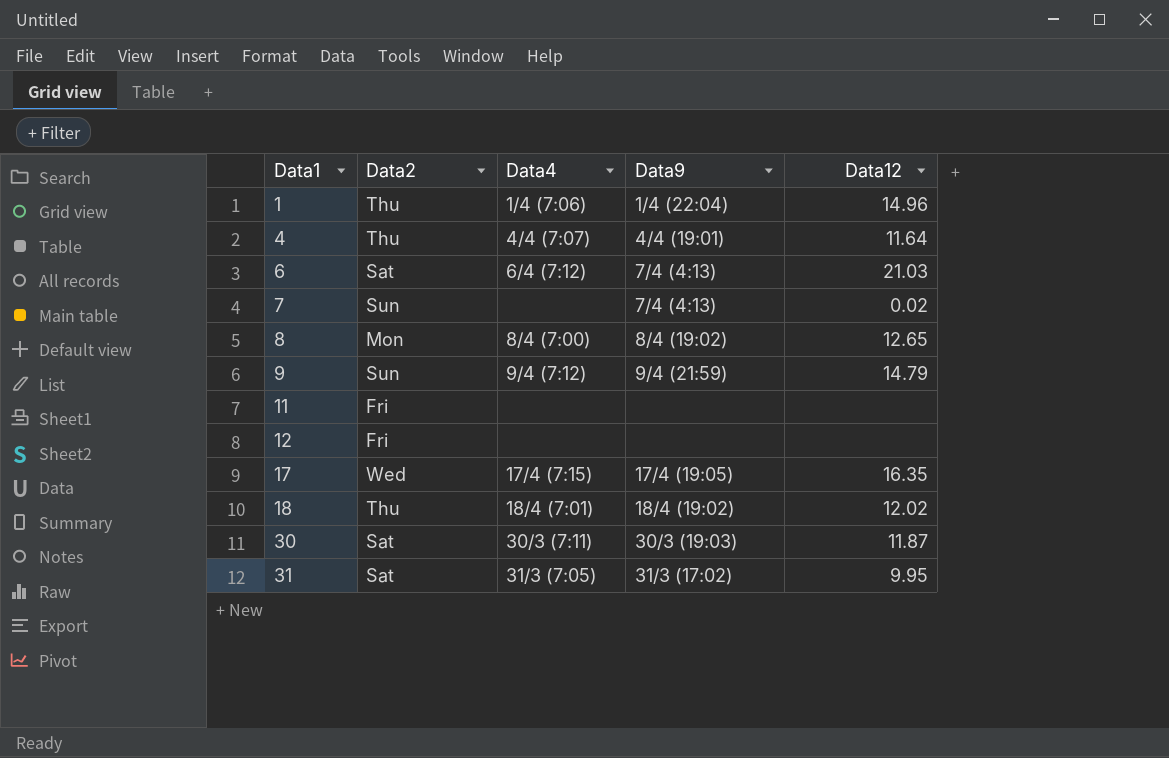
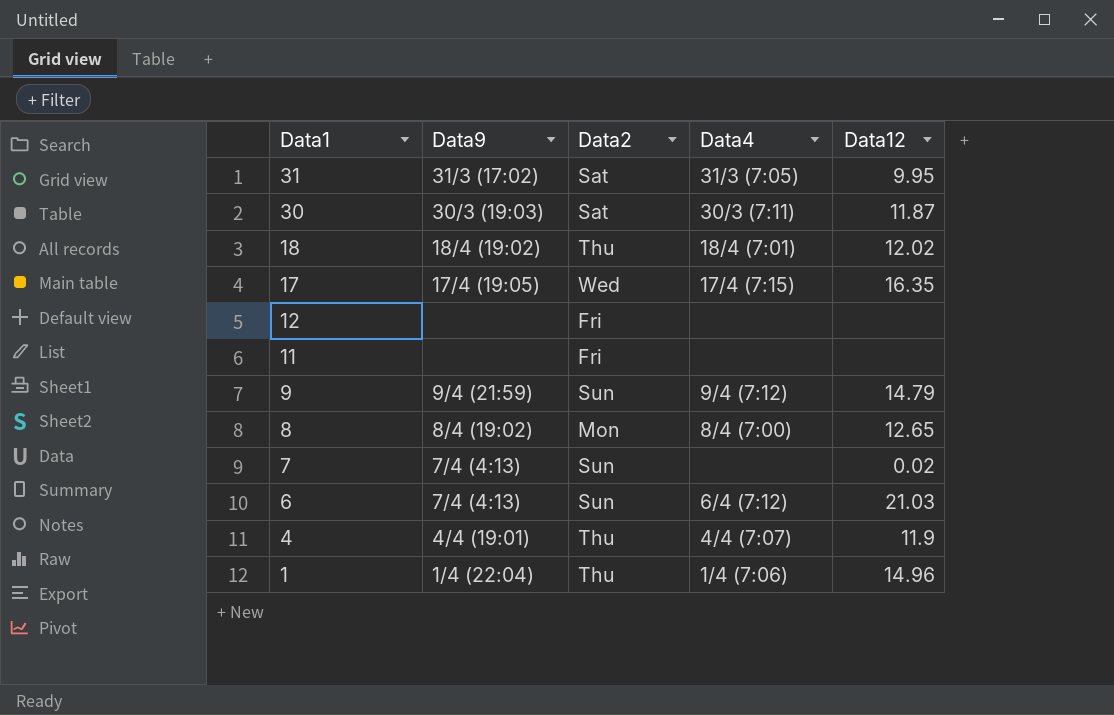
row order: Data1 ascending -> Data1 descending
column Data9 | position: 4 -> 2
6 | Data2: Sat -> Sun
4 | Data12: 11.64 -> 11.9

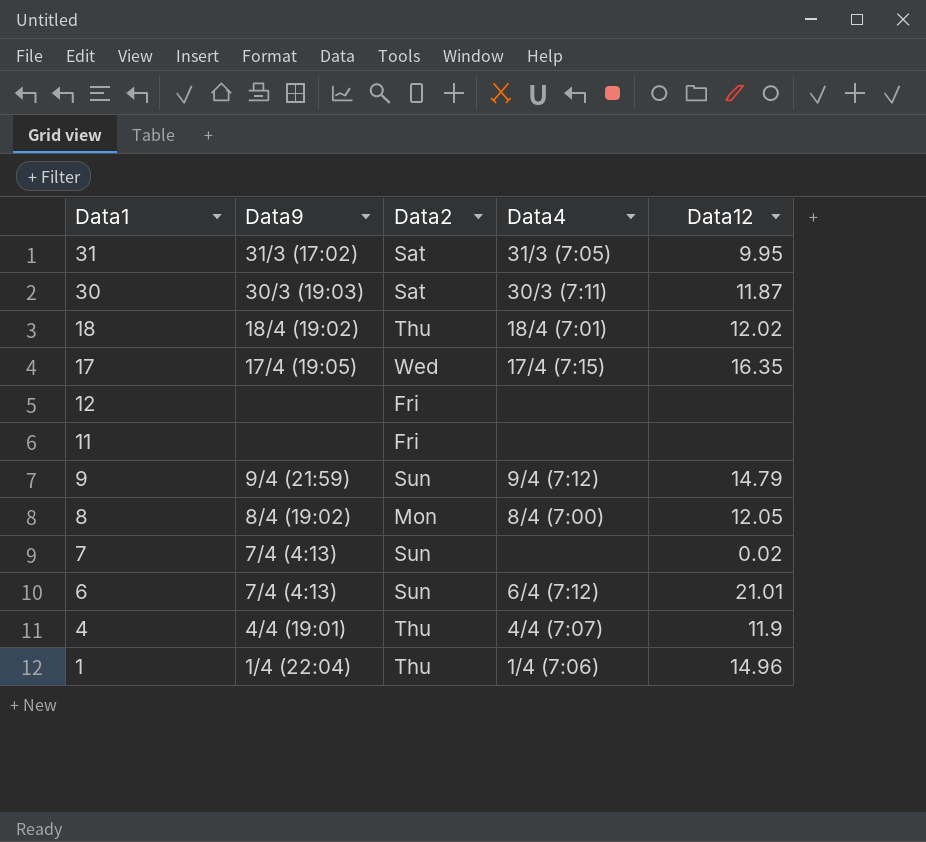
8 | Data12: 12.65 -> 12.05
6 | Data12: 21.03 -> 21.01

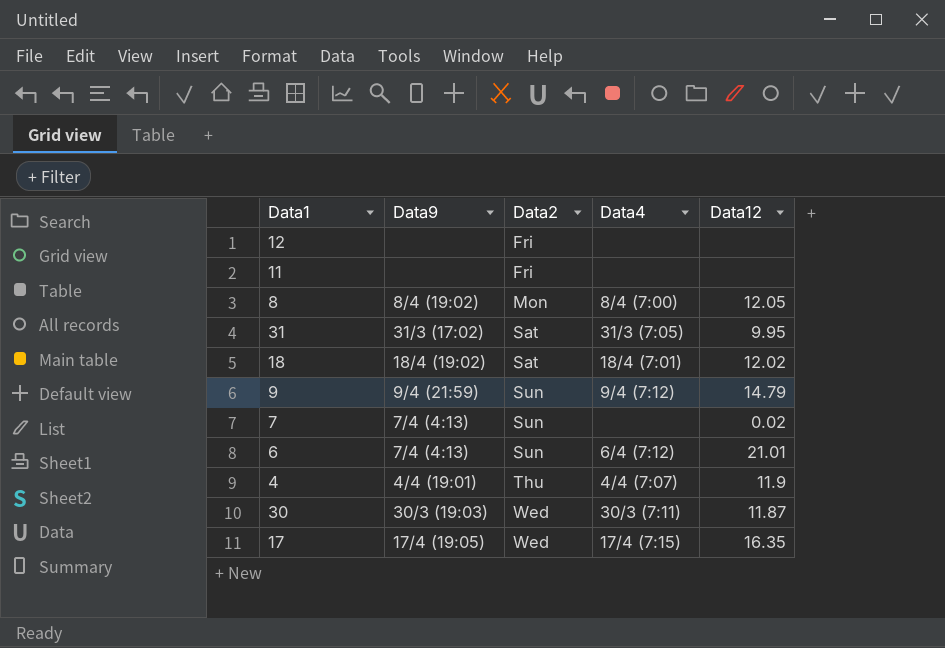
row order: Data1 descending -> Data2 ascending
row 1: 1/4 (22:04) | Thu | 1/4 (7:06) | 14.96 -> none
18 | Data2: Thu -> Sat
30 | Data2: Sat -> Wed

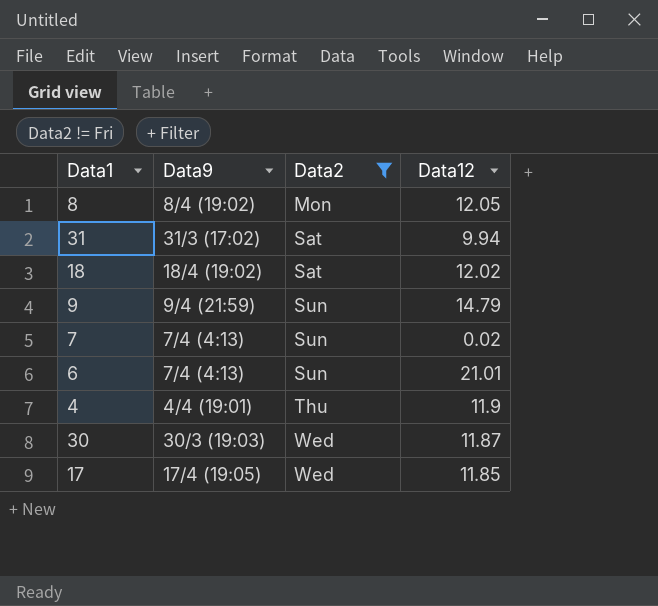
filter: none -> Data2 != Fri
column Data4 | position: 4 -> none
31 | Data12: 9.95 -> 9.94
17 | Data12: 16.35 -> 11.85

